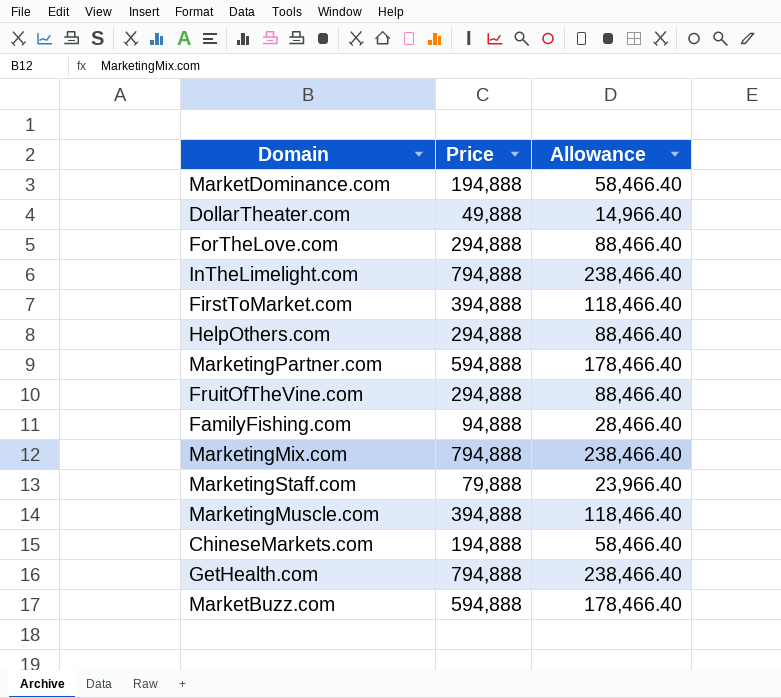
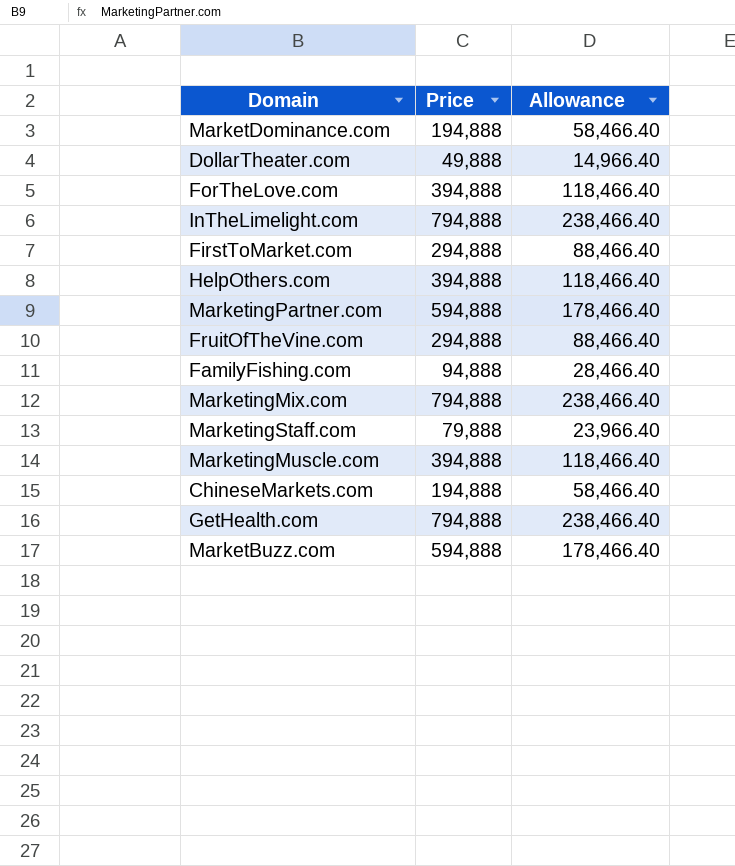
ForTheLove.com | Price: 294,888 -> 394,888
ForTheLove.com | Allowance: 88,466.40 -> 118,466.40
FirstToMarket.com | Price: 394,888 -> 294,888
FirstToMarket.com | Allowance: 118,466.40 -> 88,466.40
HelpOthers.com | Price: 294,888 -> 394,888
HelpOthers.com | Allowance: 88,466.40 -> 118,466.40

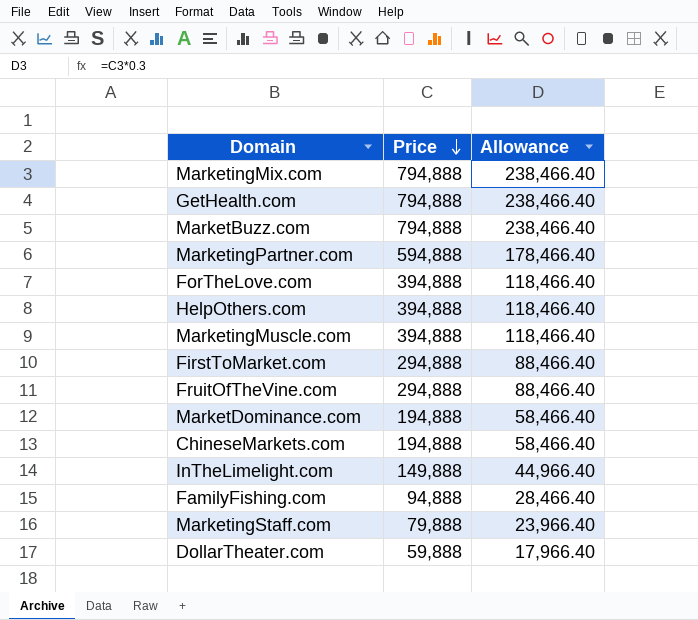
row order: none -> Price descending
MarketBuzz.com | Price: 594,888 -> 794,888
MarketBuzz.com | Allowance: 178,466.40 -> 238,466.40
InTheLimelight.com | Price: 794,888 -> 149,888
InTheLimelight.com | Allowance: 238,466.40 -> 44,966.40
DollarTheater.com | Price: 49,888 -> 59,888
DollarTheater.com | Allowance: 14,966.40 -> 17,966.40

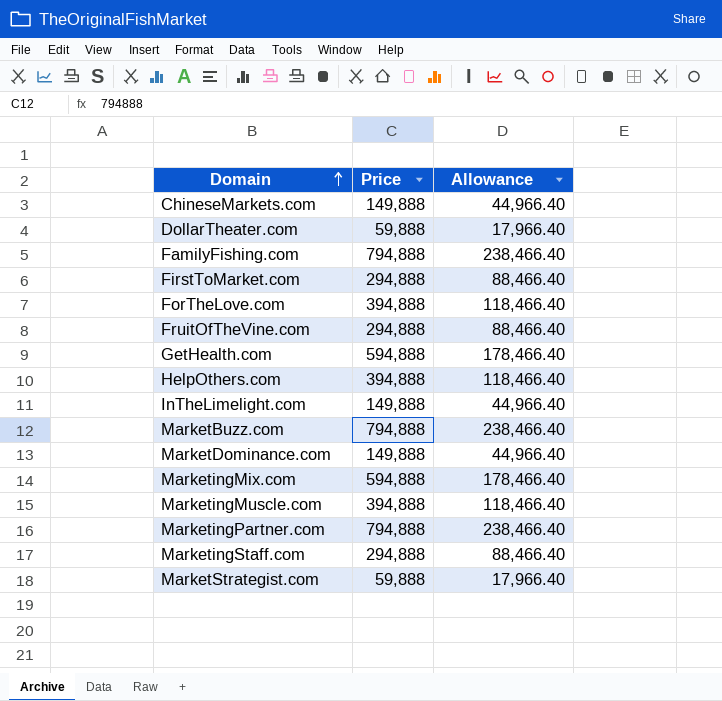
row order: Price descending -> Domain ascending
ChineseMarkets.com | Price: 194,888 -> 149,888
ChineseMarkets.com | Allowance: 58,466.40 -> 44,966.40
FamilyFishing.com | Price: 94,888 -> 794,888
FamilyFishing.com | Allowance: 28,466.40 -> 238,466.40
GetHealth.com | Price: 794,888 -> 594,888
GetHealth.com | Allowance: 238,466.40 -> 178,466.40
MarketDominance.com | Price: 194,888 -> 149,888
MarketDominance.com | Allowance: 58,466.40 -> 44,966.40
MarketingMix.com | Price: 794,888 -> 594,888
MarketingMix.com | Allowance: 238,466.40 -> 178,466.40
MarketingPartner.com | Price: 594,888 -> 794,888
MarketingPartner.com | Allowance: 178,466.40 -> 238,466.40
MarketingStaff.com | Price: 79,888 -> 294,888
MarketingStaff.com | Allowance: 23,966.40 -> 88,466.40
row MarketStrategist.com: none -> 59,888 | 17,966.40

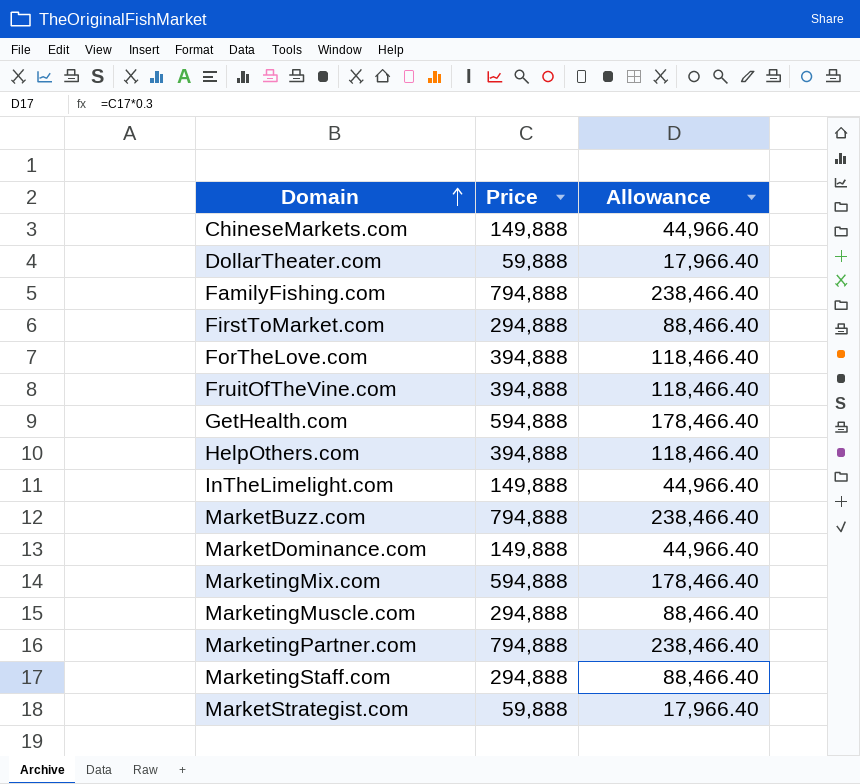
FruitOfTheVine.com | Price: 294,888 -> 394,888
FruitOfTheVine.com | Allowance: 88,466.40 -> 118,466.40
MarketingMuscle.com | Price: 394,888 -> 294,888
MarketingMuscle.com | Allowance: 118,466.40 -> 88,466.40

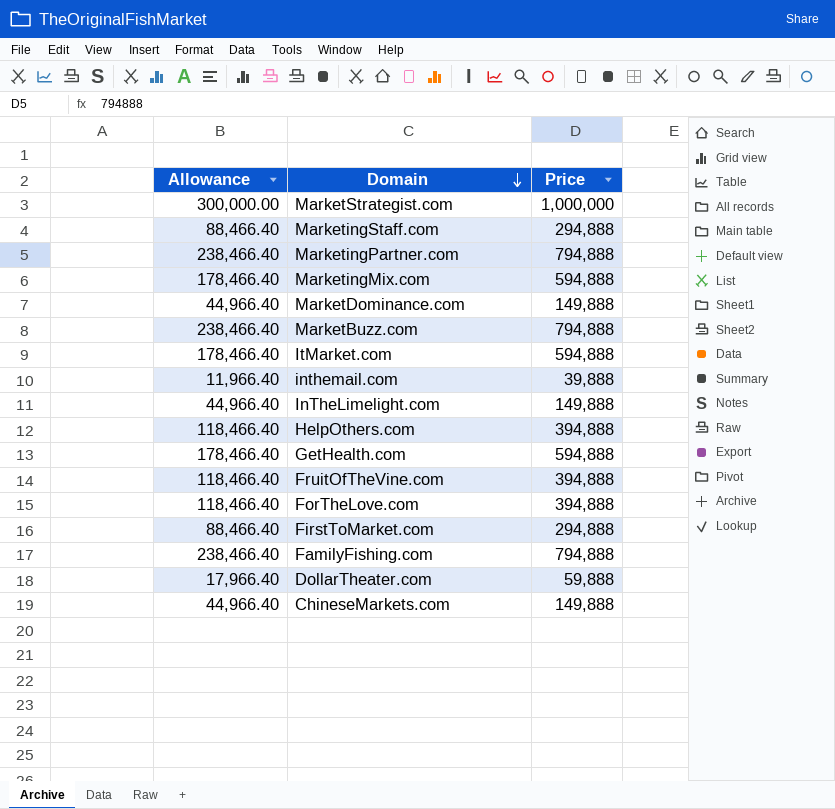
row order: Domain ascending -> Domain descending
column Allowance | position: 3 -> 1
row MarketingMuscle.com: 294,888 | 88,466.40 -> none
MarketStrategist.com | Allowance: 17,966.40 -> 300,000.00
MarketStrategist.com | Price: 59,888 -> 1,000,000
row ItMarket.com: none -> 178,466.40 | 594,888
row inthemail.com: none -> 11,966.40 | 39,888

